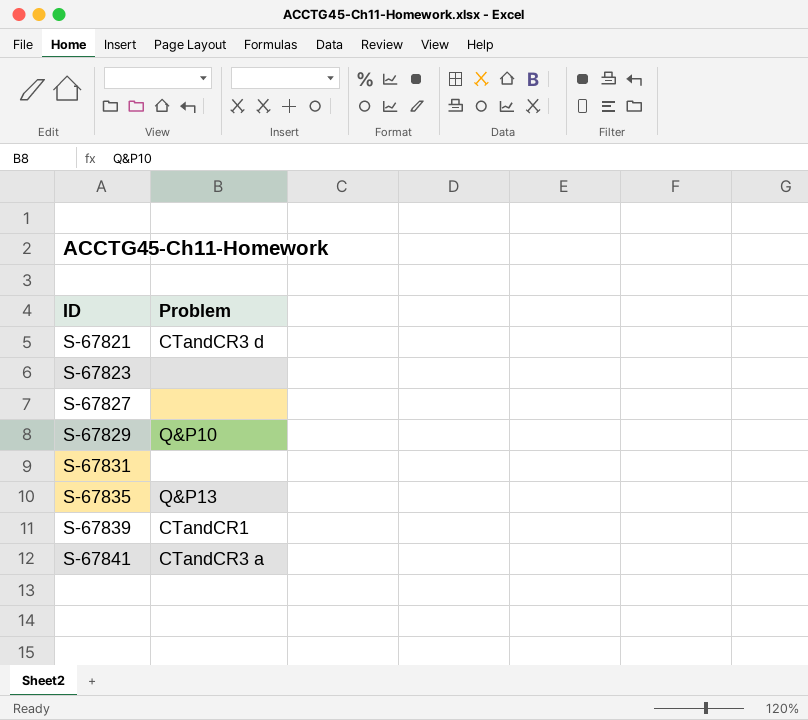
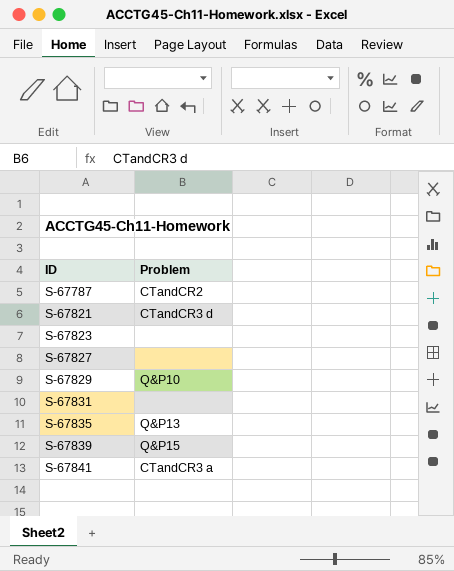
row S-67787: none -> CTandCR2
S-67839 | Problem: CTandCR1 -> Q&P15

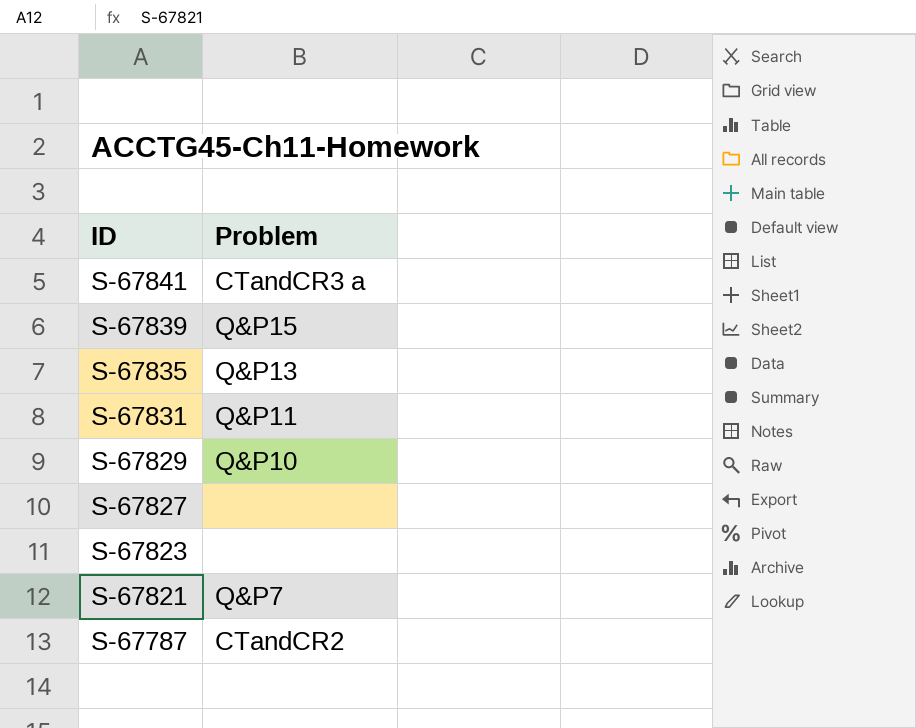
row order: ID ascending -> ID descending
S-67831 | Problem: none -> Q&P11
S-67821 | Problem: CTandCR3 d -> Q&P7

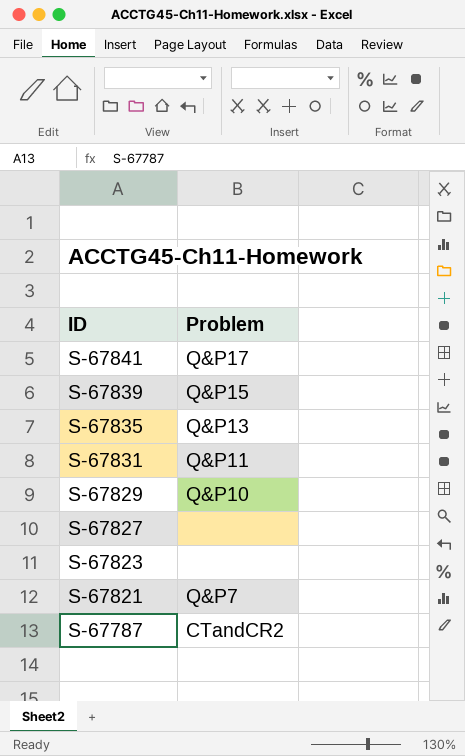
S-67841 | Problem: CTandCR3 a -> Q&P17

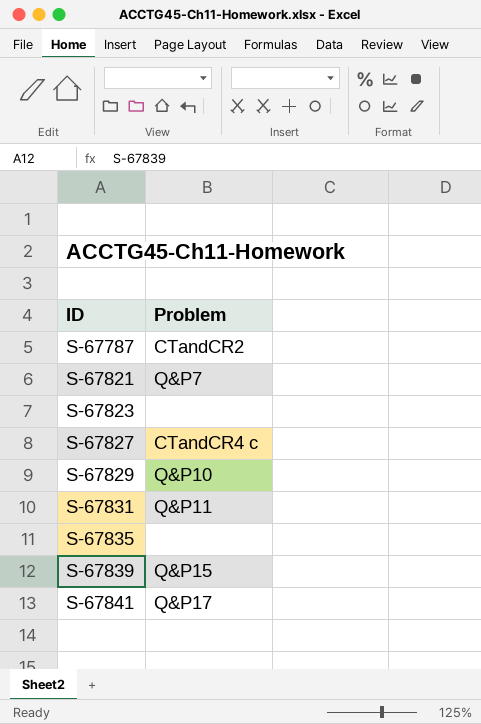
row order: ID descending -> ID ascending
S-67827 | Problem: none -> CTandCR4 c
S-67835 | Problem: Q&P13 -> none

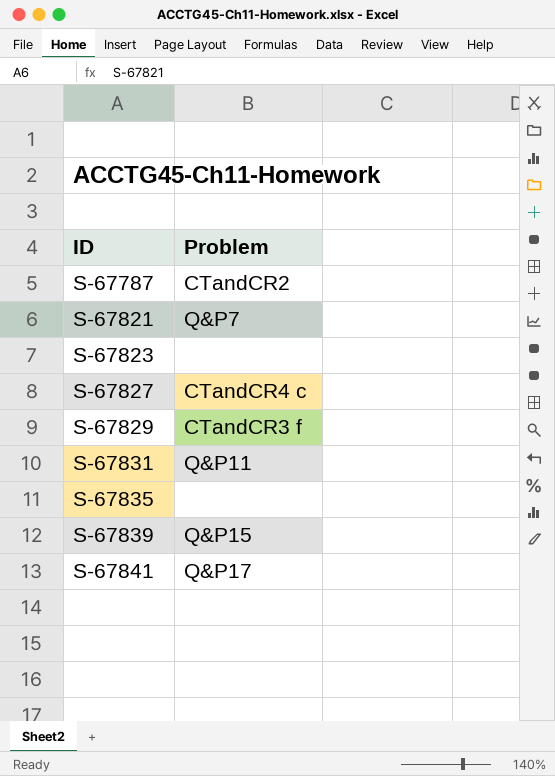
S-67829 | Problem: Q&P10 -> CTandCR3 f

